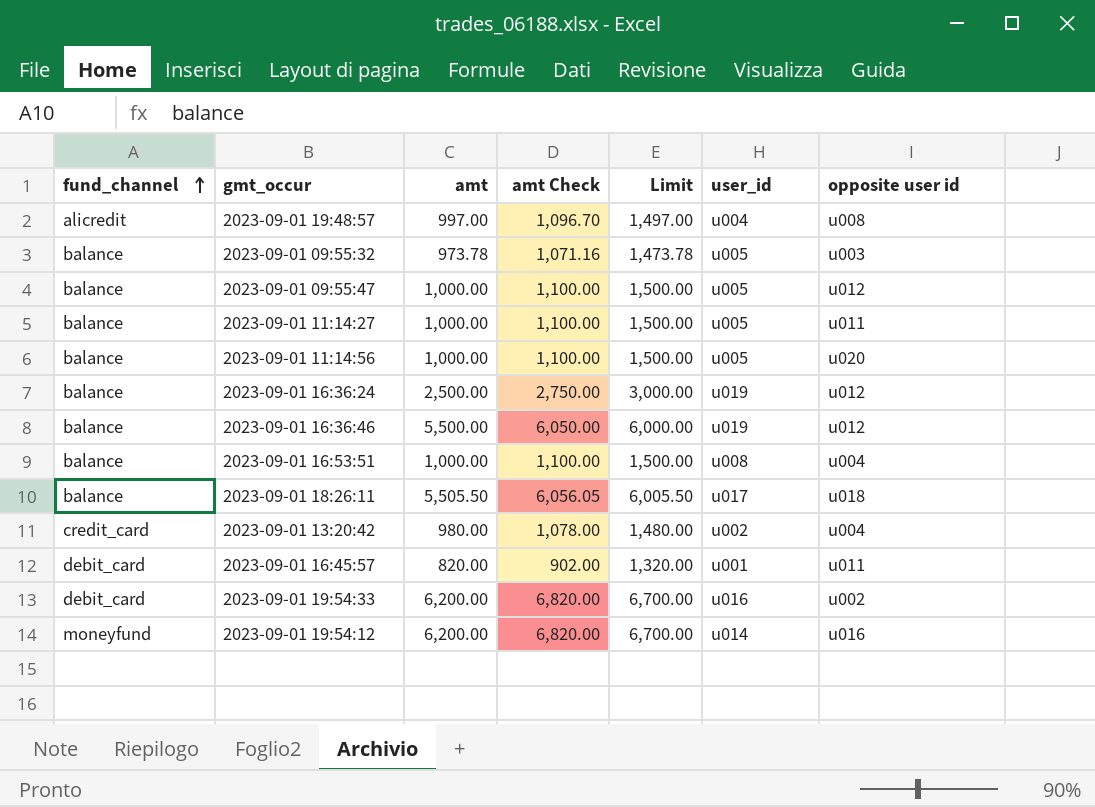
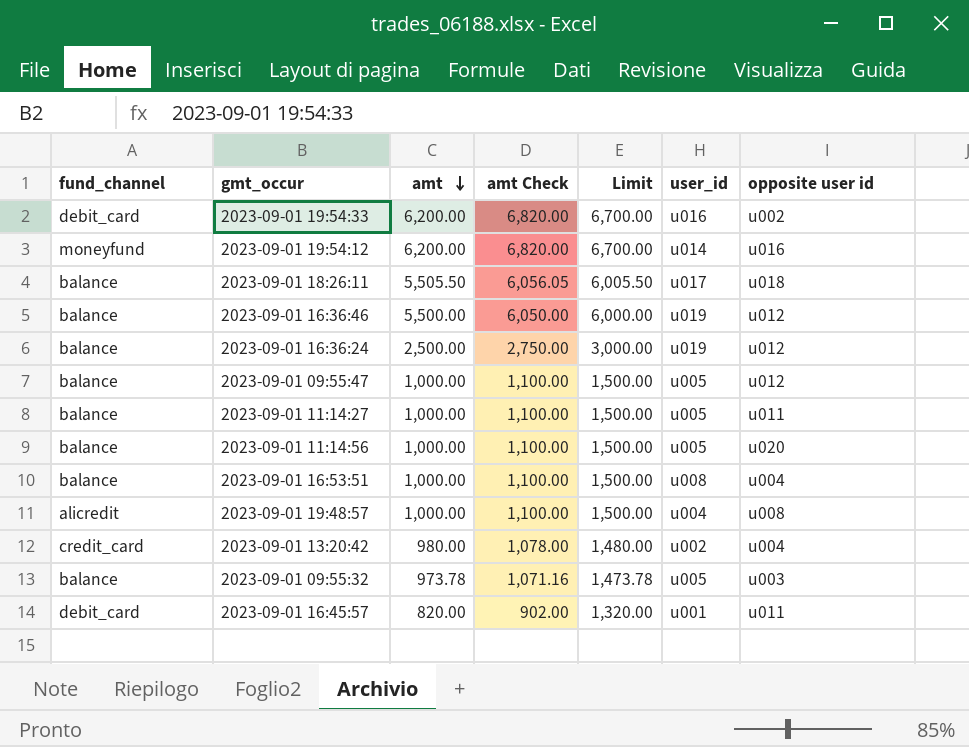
row order: fund_channel ascending -> amt descending
2023-09-01 19:48:57 | amt: 997.00 -> 1,000.00
2023-09-01 19:48:57 | amt Check: 1,096.70 -> 1,100.00
2023-09-01 19:48:57 | Limit: 1,497.00 -> 1,500.00

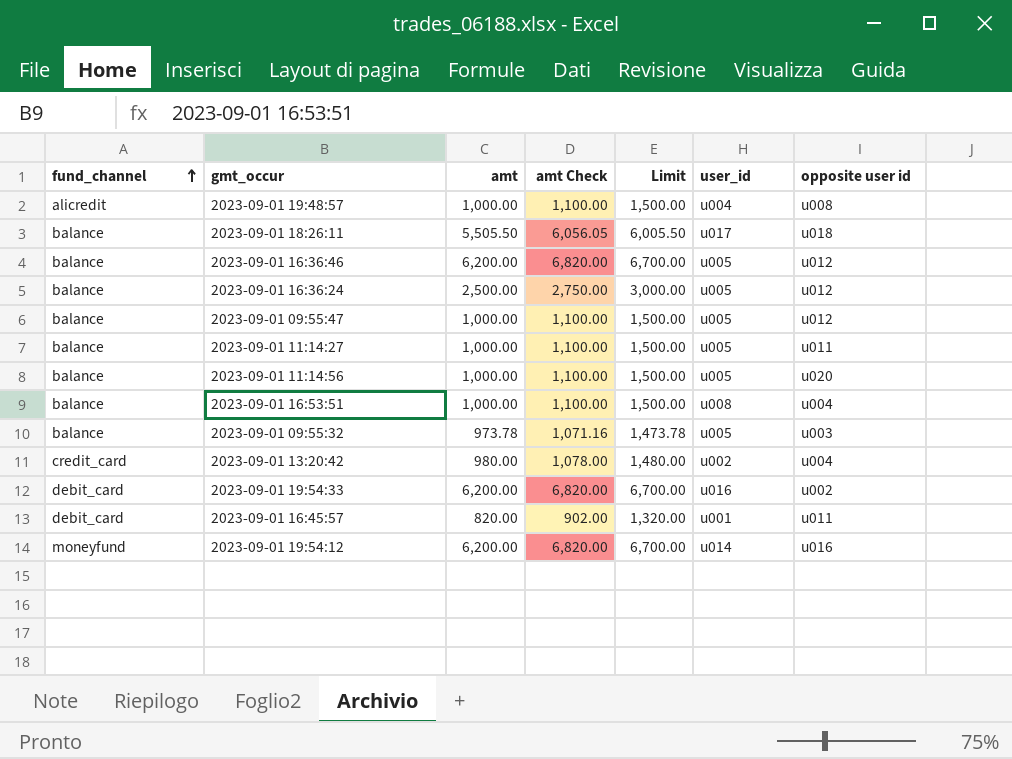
row order: amt descending -> fund_channel ascending
2023-09-01 16:36:46 | amt: 5,500.00 -> 6,200.00
2023-09-01 16:36:46 | amt Check: 6,050.00 -> 6,820.00
2023-09-01 16:36:46 | Limit: 6,000.00 -> 6,700.00
2023-09-01 16:36:46 | user_id: u019 -> u005
2023-09-01 16:36:24 | user_id: u019 -> u005

